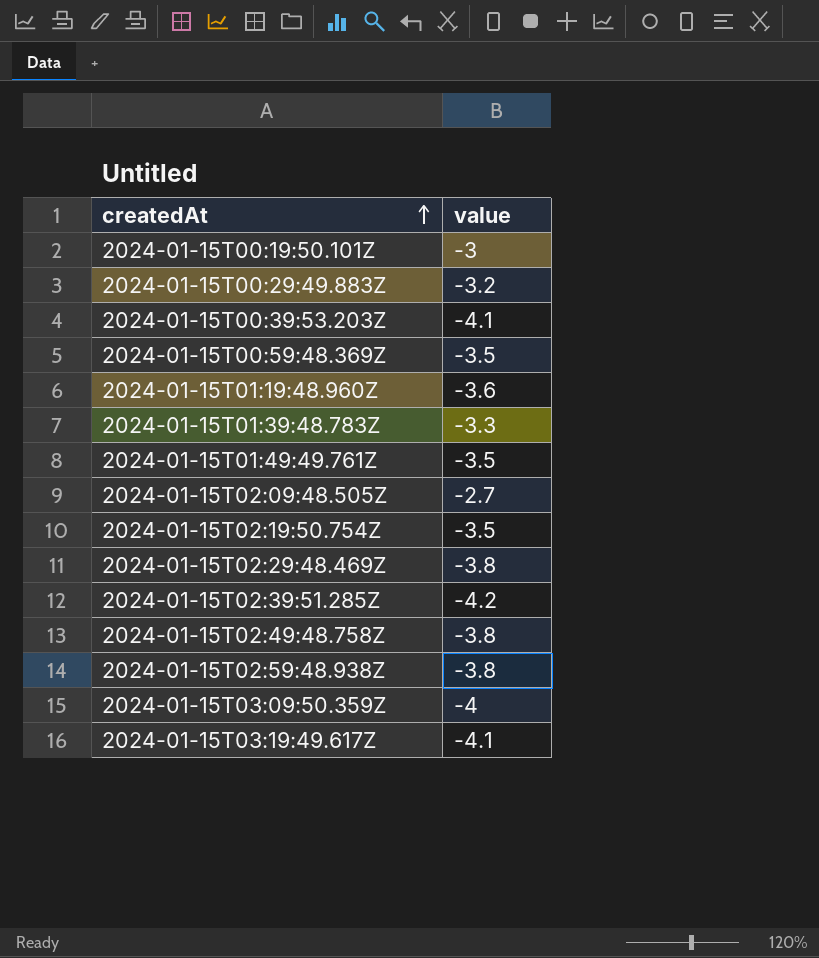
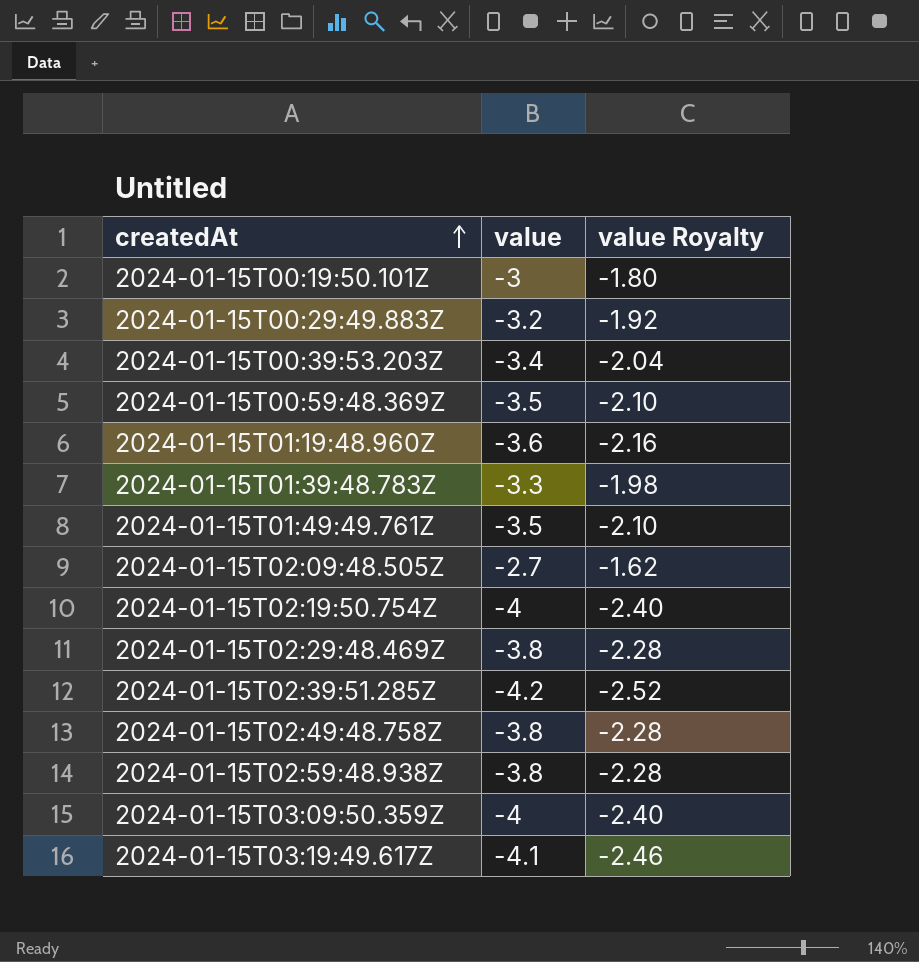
column value Royalty | formula: none -> [value] * 0.6
2024-01-15T00:39:53.203Z | value: -4.1 -> -3.4
2024-01-15T02:19:50.754Z | value: -3.5 -> -4

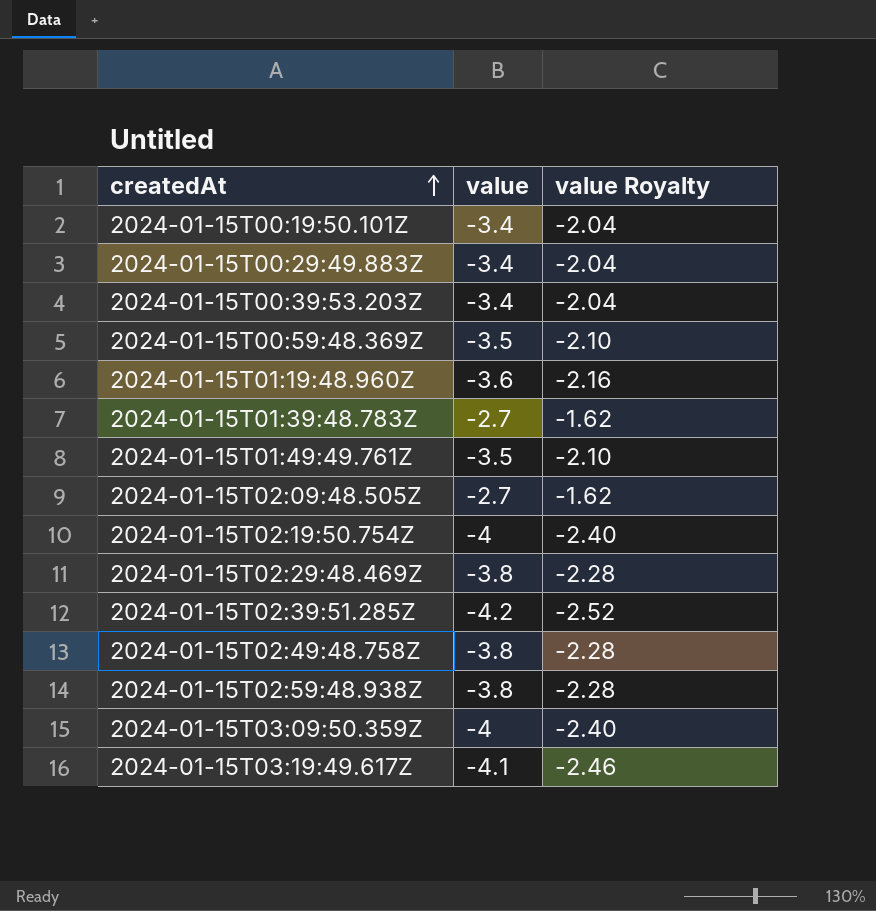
2024-01-15T00:19:50.101Z | value: -3 -> -3.4
2024-01-15T00:19:50.101Z | value Royalty: -1.80 -> -2.04
2024-01-15T00:29:49.883Z | value: -3.2 -> -3.4
2024-01-15T00:29:49.883Z | value Royalty: -1.92 -> -2.04
2024-01-15T01:39:48.783Z | value: -3.3 -> -2.7
2024-01-15T01:39:48.783Z | value Royalty: -1.98 -> -1.62

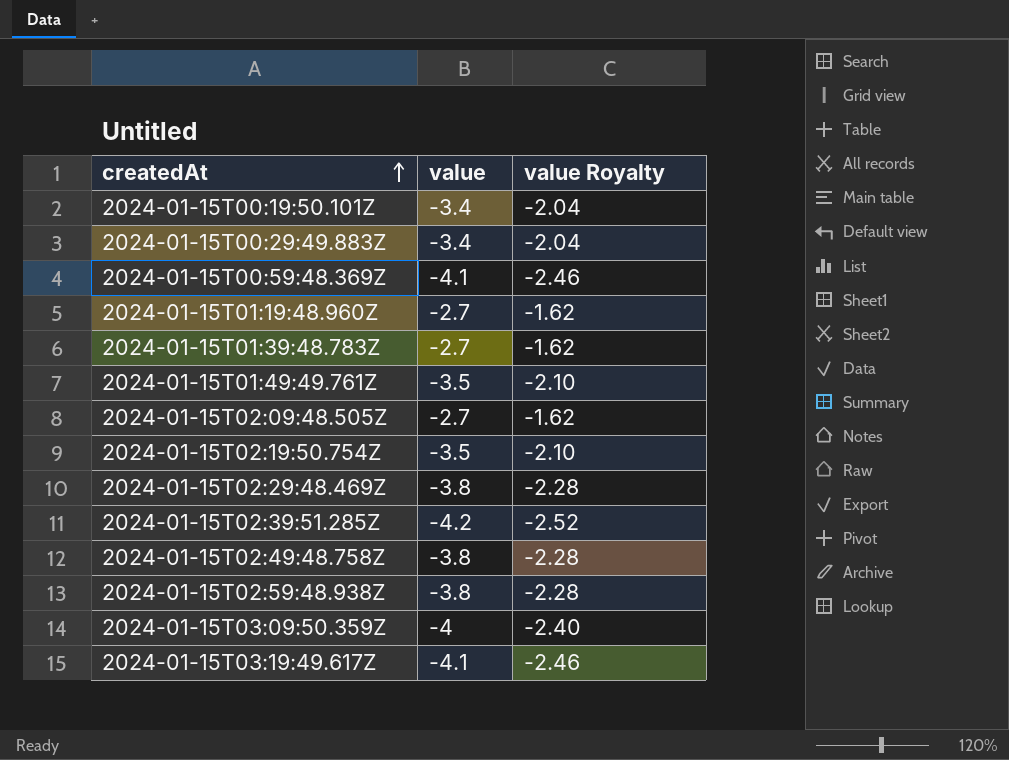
row 2024-01-15T00:39:53.203Z: -3.4 | -2.04 -> none
2024-01-15T00:59:48.369Z | value: -3.5 -> -4.1
2024-01-15T00:59:48.369Z | value Royalty: -2.10 -> -2.46
2024-01-15T01:19:48.960Z | value: -3.6 -> -2.7
2024-01-15T01:19:48.960Z | value Royalty: -2.16 -> -1.62
2024-01-15T02:19:50.754Z | value: -4 -> -3.5
2024-01-15T02:19:50.754Z | value Royalty: -2.40 -> -2.10

